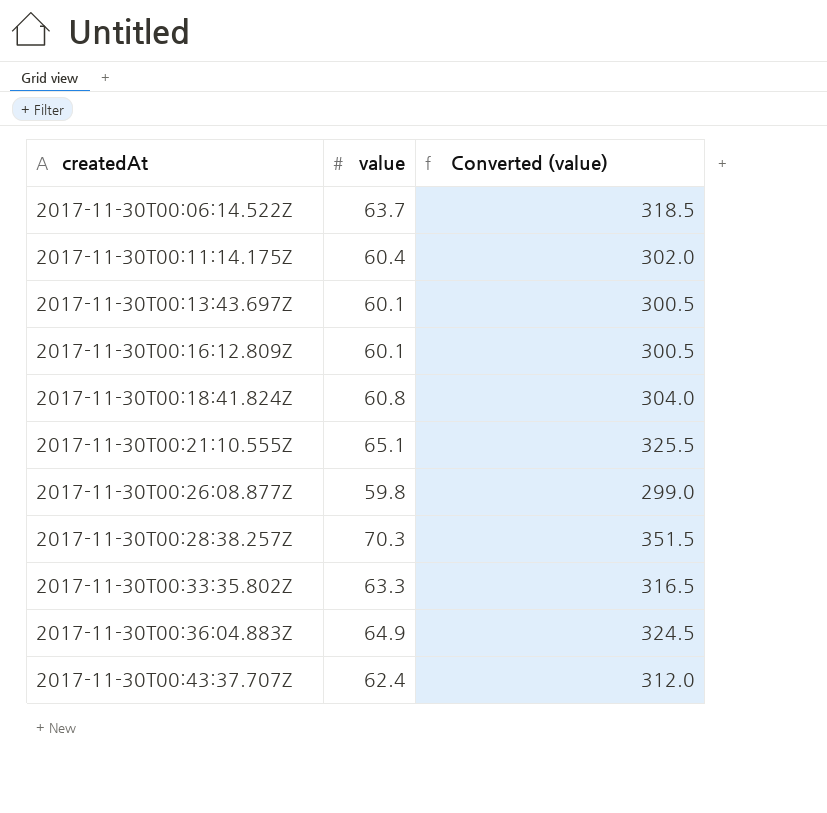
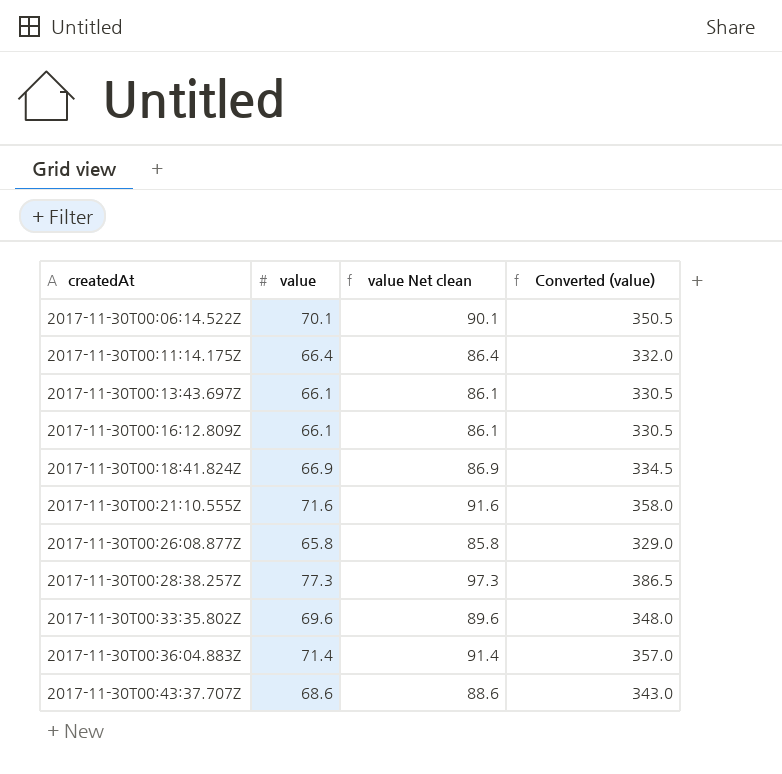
column value Net clean | formula: none -> [value] + 20
2017-11-30T00:06:14.522Z | value: 63.7 -> 70.1
2017-11-30T00:06:14.522Z | Converted (value): 318.5 -> 350.5
2017-11-30T00:11:14.175Z | value: 60.4 -> 66.4
2017-11-30T00:11:14.175Z | Converted (value): 302.0 -> 332.0
2017-11-30T00:13:43.697Z | value: 60.1 -> 66.1
2017-11-30T00:13:43.697Z | Converted (value): 300.5 -> 330.5
2017-11-30T00:16:12.809Z | value: 60.1 -> 66.1
2017-11-30T00:16:12.809Z | Converted (value): 300.5 -> 330.5
2017-11-30T00:18:41.824Z | value: 60.8 -> 66.9
2017-11-30T00:18:41.824Z | Converted (value): 304.0 -> 334.5
2017-11-30T00:21:10.555Z | value: 65.1 -> 71.6
2017-11-30T00:21:10.555Z | Converted (value): 325.5 -> 358.0
2017-11-30T00:26:08.877Z | value: 59.8 -> 65.8
2017-11-30T00:26:08.877Z | Converted (value): 299.0 -> 329.0
2017-11-30T00:28:38.257Z | value: 70.3 -> 77.3
2017-11-30T00:28:38.257Z | Converted (value): 351.5 -> 386.5
2017-11-30T00:33:35.802Z | value: 63.3 -> 69.6
2017-11-30T00:33:35.802Z | Converted (value): 316.5 -> 348.0
2017-11-30T00:36:04.883Z | value: 64.9 -> 71.4
2017-11-30T00:36:04.883Z | Converted (value): 324.5 -> 357.0
2017-11-30T00:43:37.707Z | value: 62.4 -> 68.6
2017-11-30T00:43:37.707Z | Converted (value): 312.0 -> 343.0

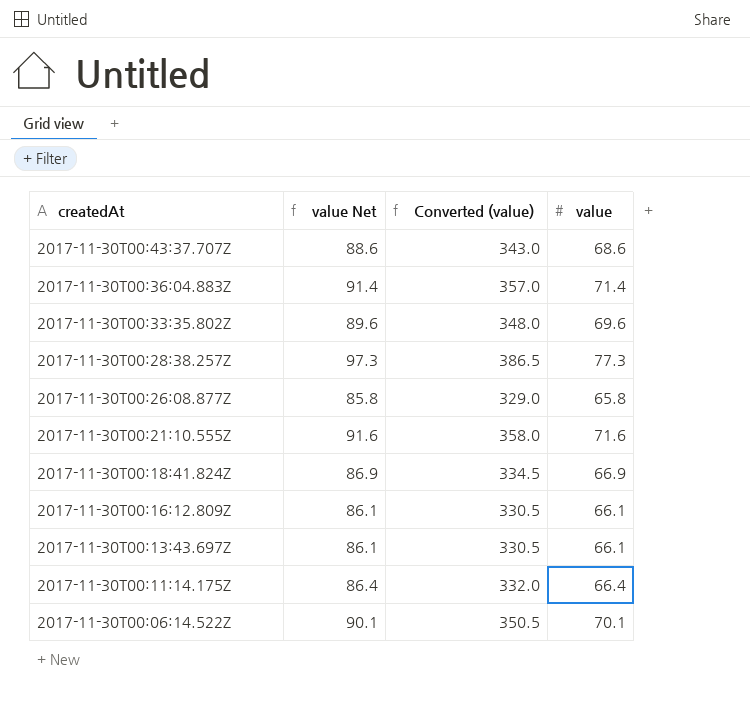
row order: createdAt ascending -> createdAt descending
column name: value Net clean -> value Net
column value | position: 2 -> 4

